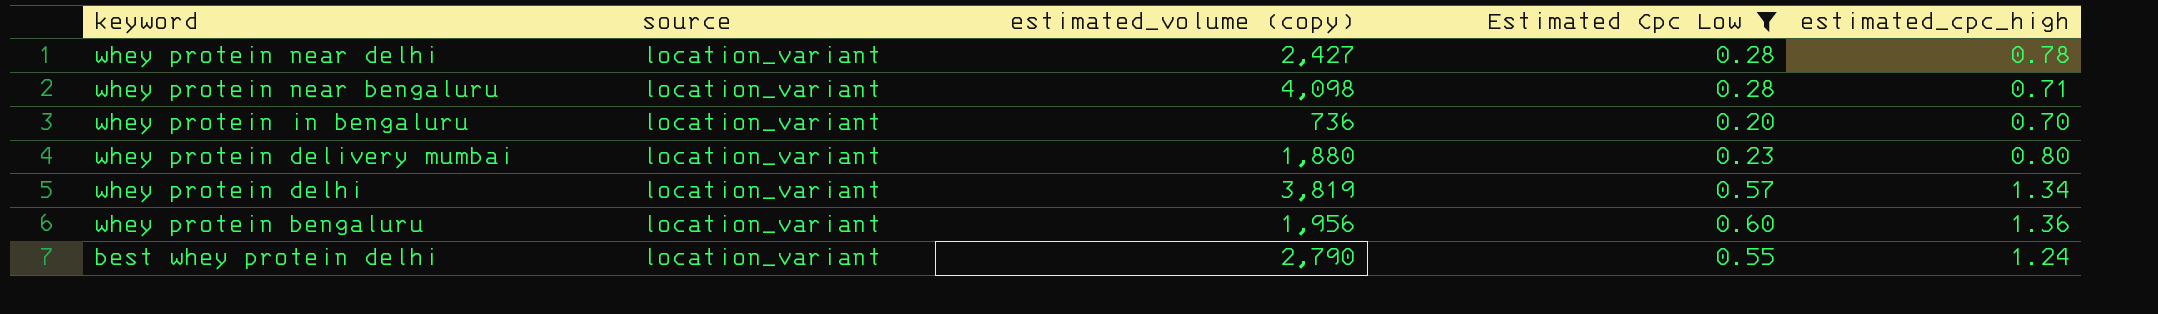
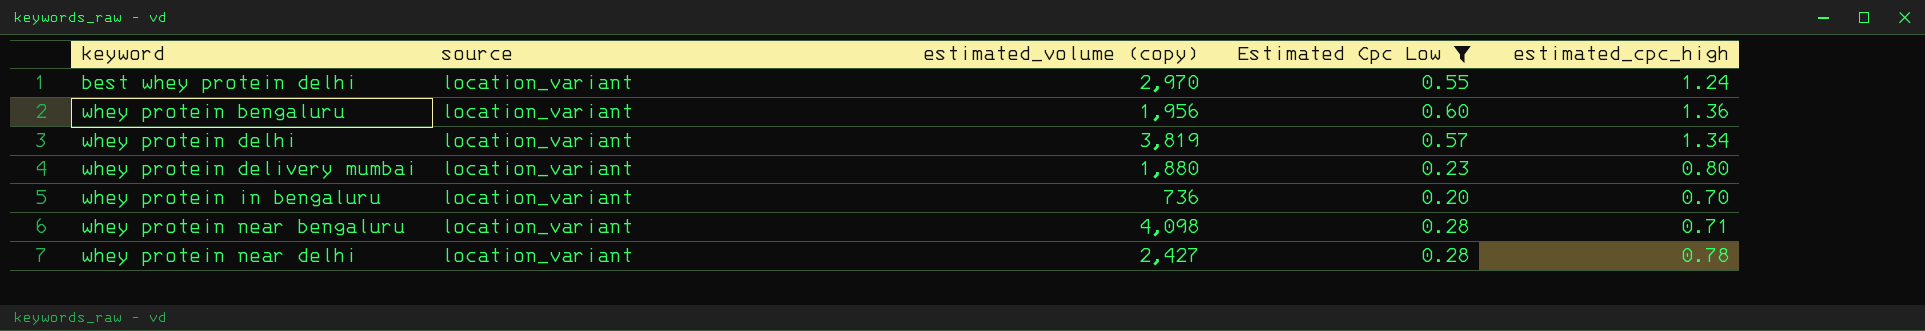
row order: keyword descending -> keyword ascending
best whey protein delhi | estimated_volume (copy): 2,790 -> 2,970

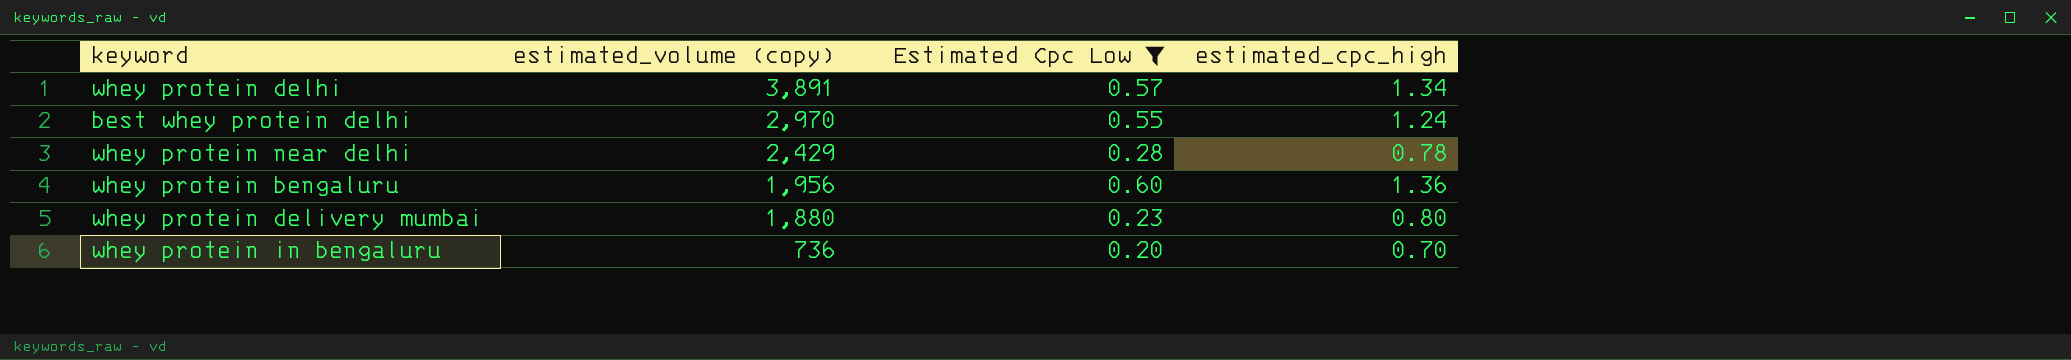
row order: keyword ascending -> estimated_volume (copy) descending
column source | position: 2 -> none
row whey protein near bengaluru: location_variant | 4,098 | 0.28 | 0.71 -> none
whey protein delhi | estimated_volume (copy): 3,819 -> 3,891
whey protein near delhi | estimated_volume (copy): 2,427 -> 2,429

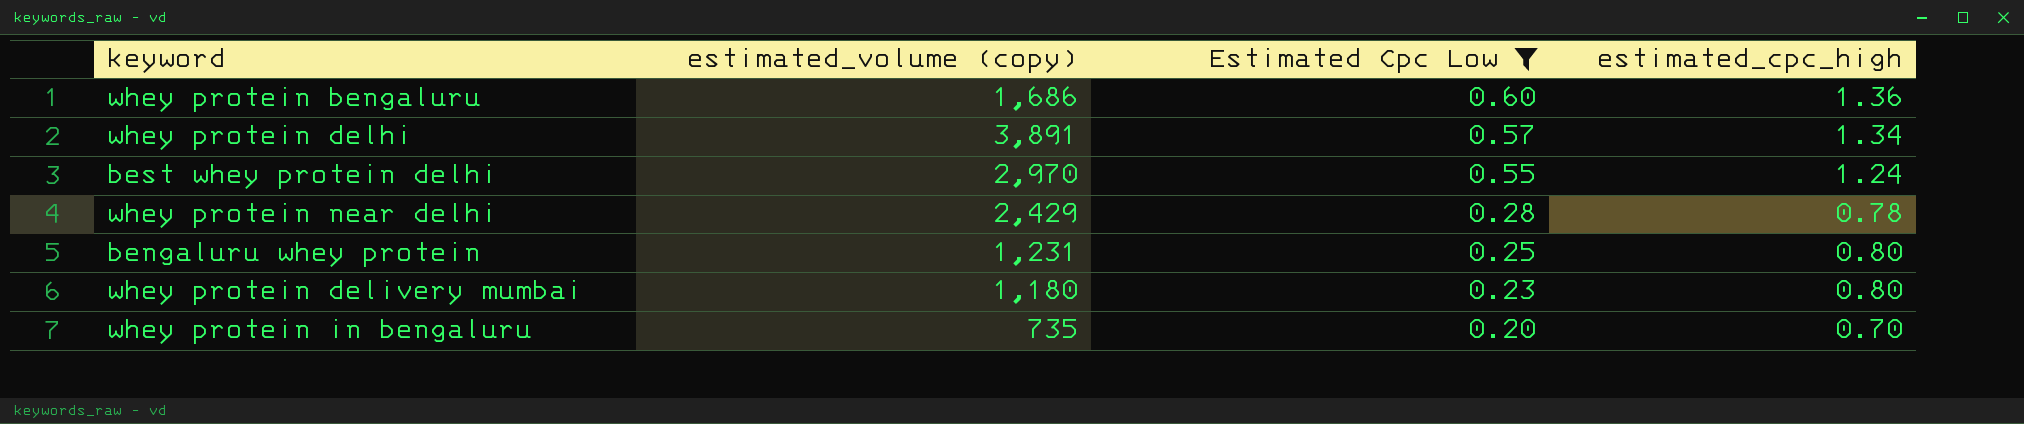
row order: estimated_volume (copy) descending -> Estimated Cpc Low descending
whey protein bengaluru | estimated_volume (copy): 1,956 -> 1,686
row bengaluru whey protein: none -> 1,231 | 0.25 | 0.80
whey protein delivery mumbai | estimated_volume (copy): 1,880 -> 1,180
whey protein in bengaluru | estimated_volume (copy): 736 -> 735

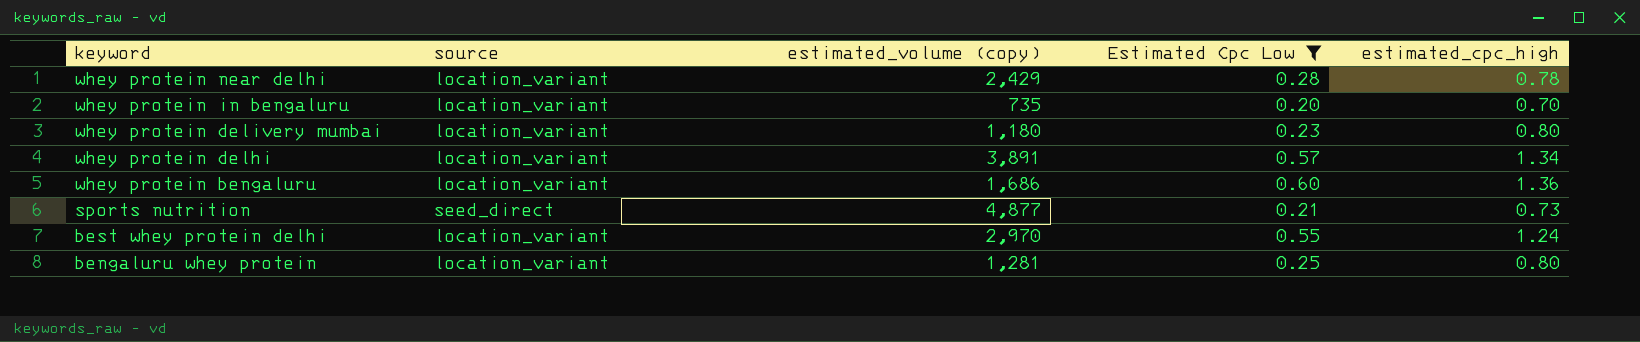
row order: Estimated Cpc Low descending -> keyword descending
column source | position: none -> 2
row sports nutrition: none -> seed_direct | 4,877 | 0.21 | 0.73
bengaluru whey protein | estimated_volume (copy): 1,231 -> 1,281

